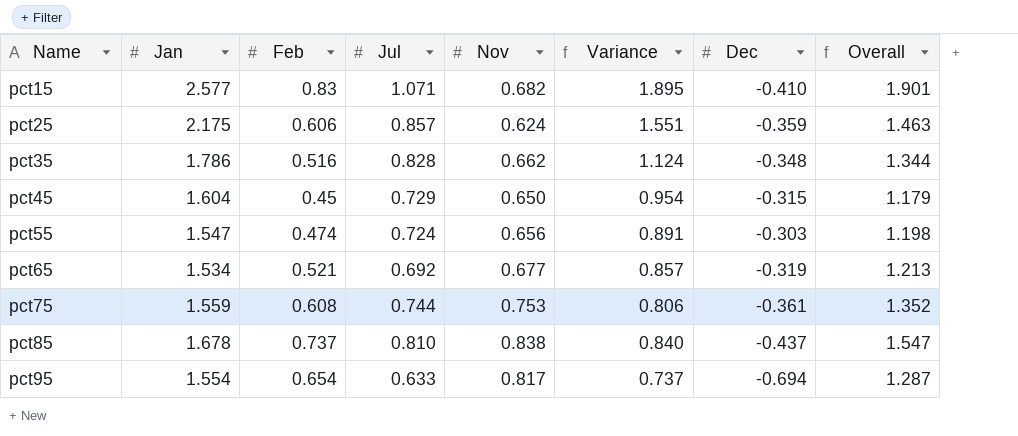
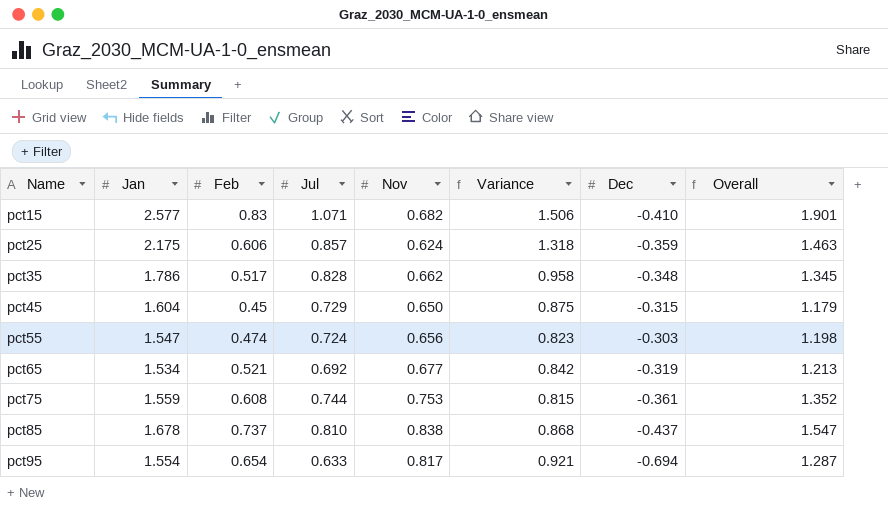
column Variance | formula: [Jan] - [Nov] -> [Jan] - [Jul]
pct35 | Feb: 0.516 -> 0.517
pct35 | Overall: 1.344 -> 1.345

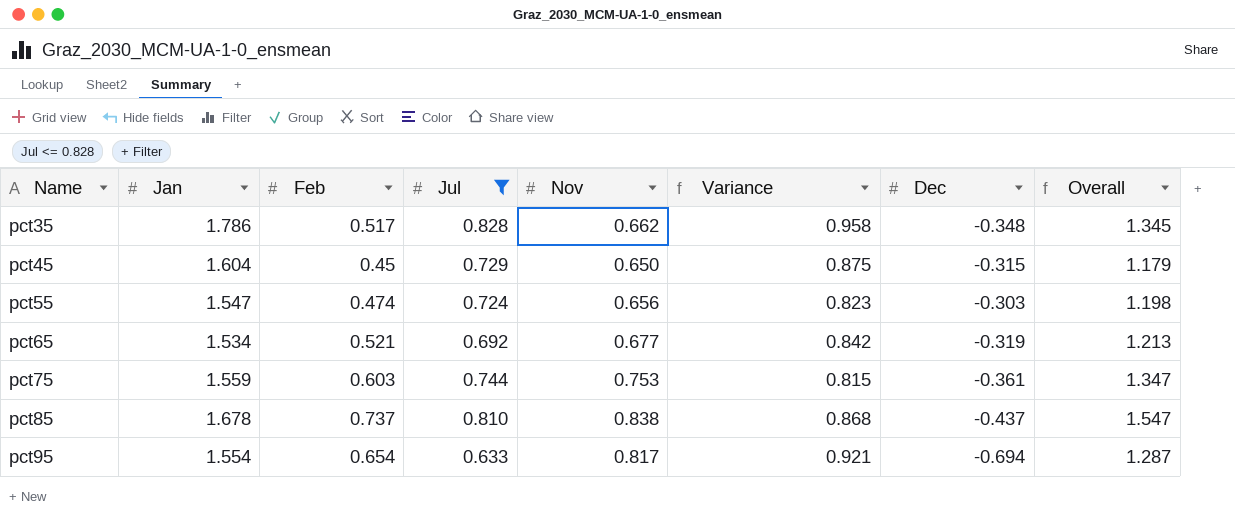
filter: none -> Jul <= 0.828
pct75 | Feb: 0.608 -> 0.603
pct75 | Overall: 1.352 -> 1.347

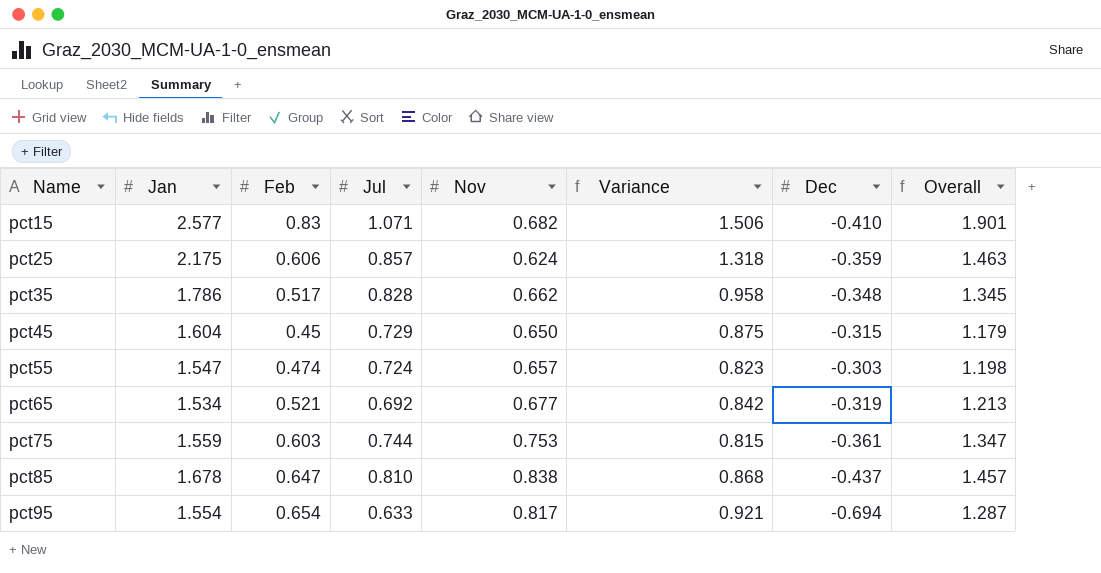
filter: Jul <= 0.828 -> none
pct55 | Nov: 0.656 -> 0.657
pct85 | Feb: 0.737 -> 0.647
pct85 | Overall: 1.547 -> 1.457

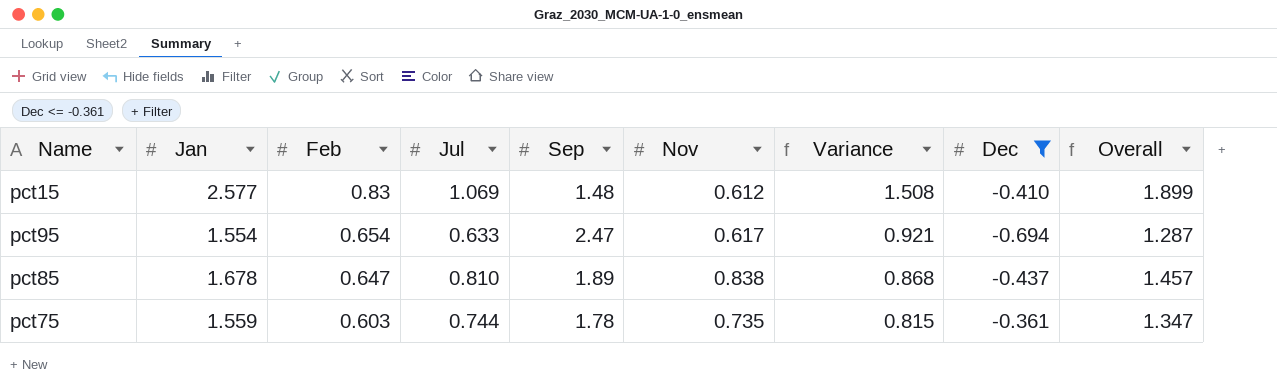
filter: none -> Dec <= -0.361
row order: Name ascending -> Feb descending
column Sep | position: none -> 5
pct15 | Jul: 1.071 -> 1.069
pct15 | Nov: 0.682 -> 0.612
pct15 | Variance: 1.506 -> 1.508
pct15 | Overall: 1.901 -> 1.899
pct95 | Nov: 0.817 -> 0.617
pct75 | Nov: 0.753 -> 0.735

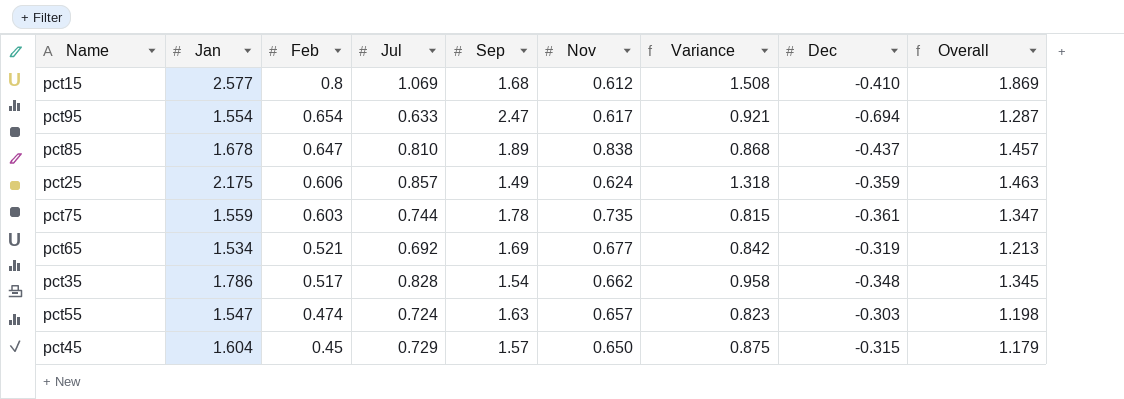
filter: Dec <= -0.361 -> none
pct15 | Feb: 0.83 -> 0.8
pct15 | Sep: 1.48 -> 1.68
pct15 | Overall: 1.899 -> 1.869

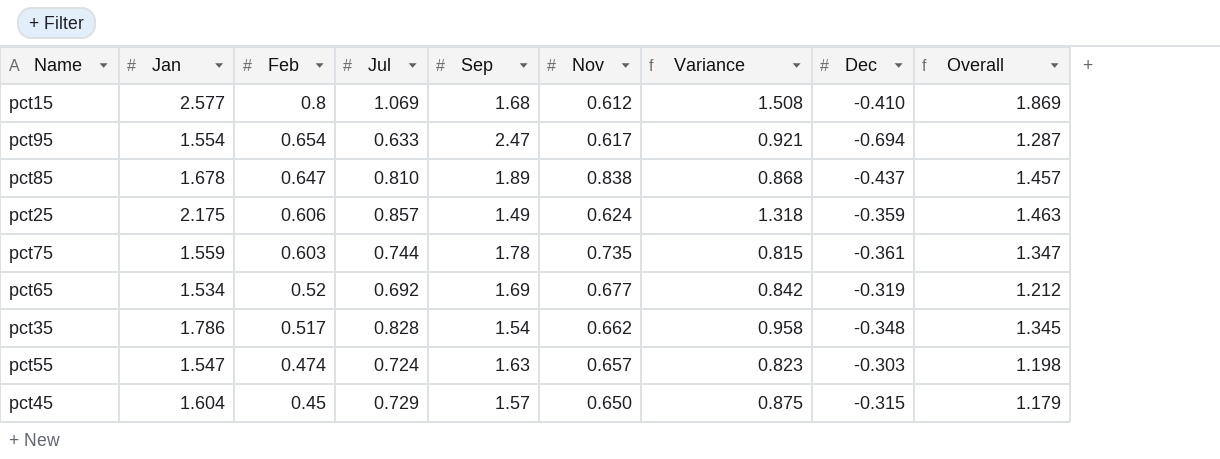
pct65 | Feb: 0.521 -> 0.52
pct65 | Overall: 1.213 -> 1.212

